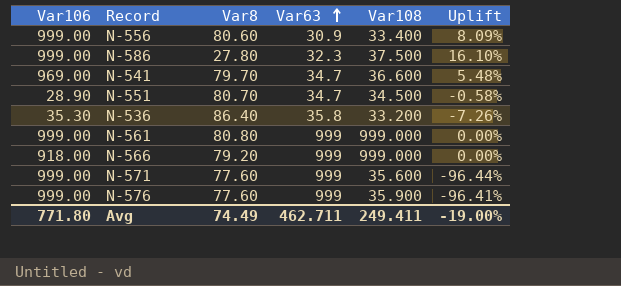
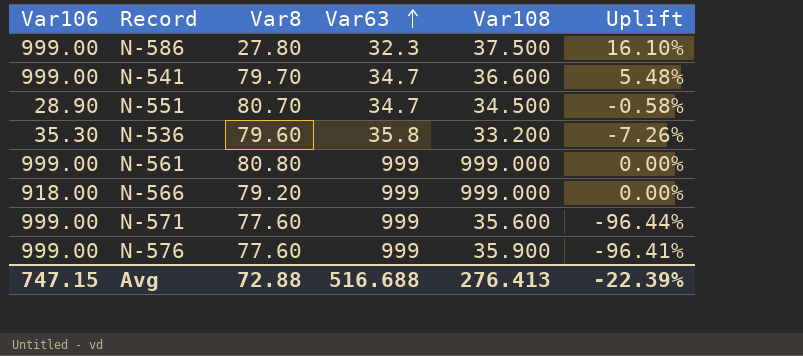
row N-556: 999.00 | 80.60 | 30.9 | 33.400 | 8.09% -> none
N-541 | Var106: 969.00 -> 999.00
N-536 | Var8: 86.40 -> 79.60
Avg | Var106: 771.80 -> 747.15
Avg | Var8: 74.49 -> 72.88
Avg | Var63: 462.711 -> 516.688
Avg | Var108: 249.411 -> 276.413
Avg | Uplift: -19.00% -> -22.39%

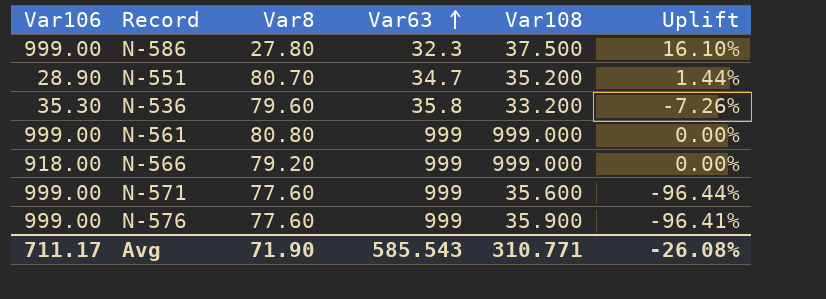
row N-541: 999.00 | 79.70 | 34.7 | 36.600 | 5.48% -> none
N-551 | Var108: 34.500 -> 35.200
N-551 | Uplift: -0.58% -> 1.44%
Avg | Var106: 747.15 -> 711.17
Avg | Var8: 72.88 -> 71.90
Avg | Var63: 516.688 -> 585.543
Avg | Var108: 276.413 -> 310.771
Avg | Uplift: -22.39% -> -26.08%

